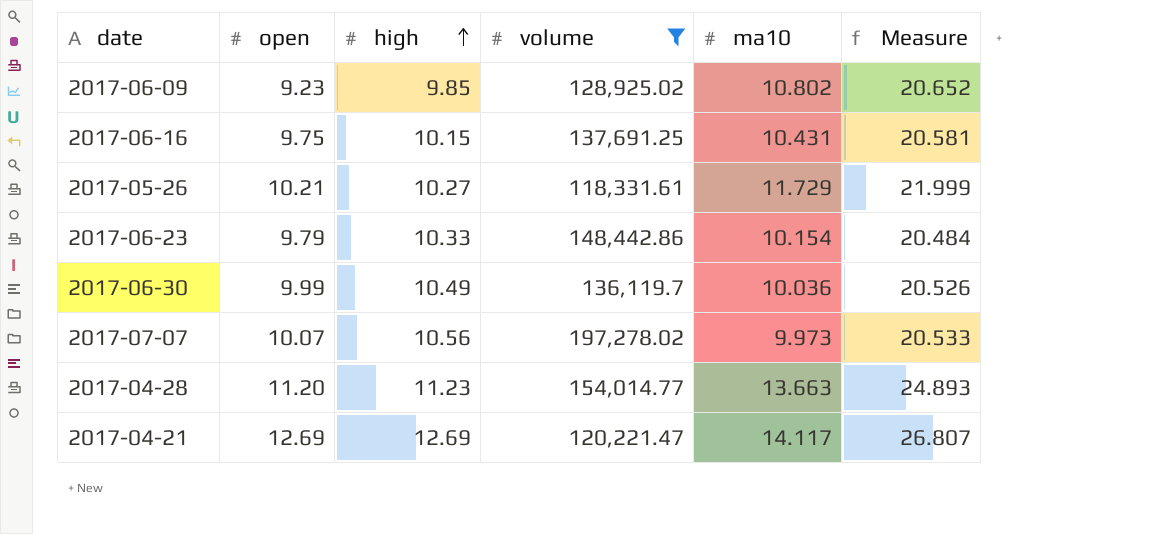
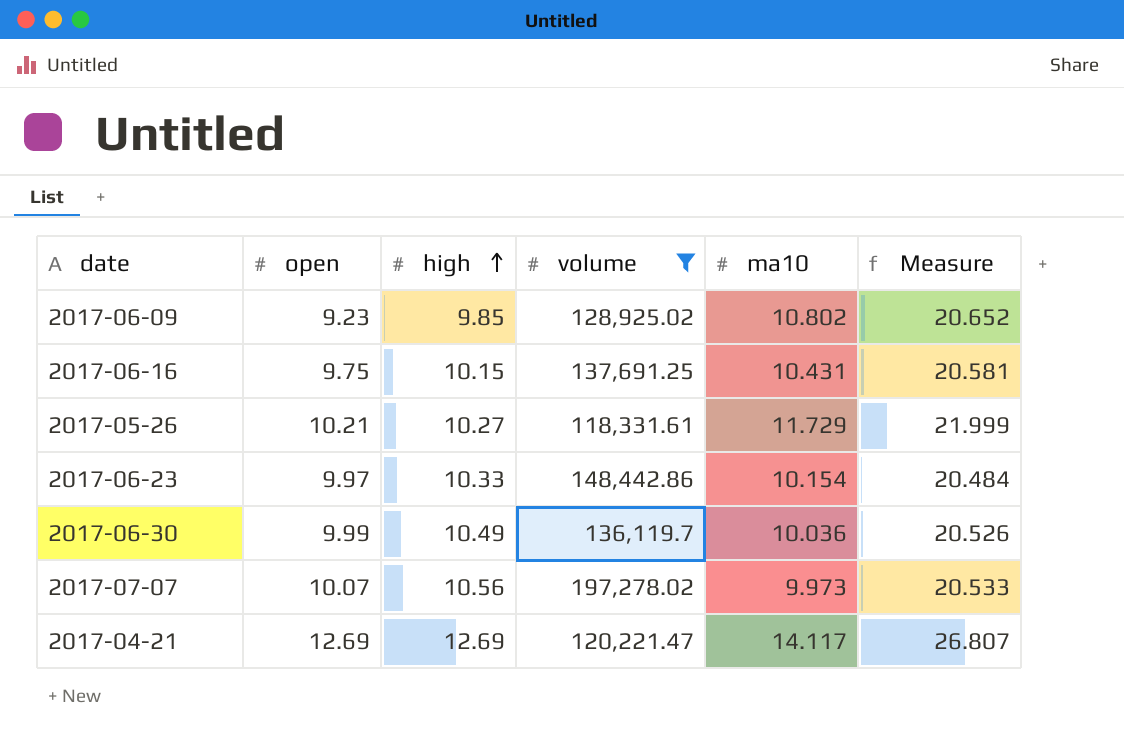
row 2017-04-28: 11.20 | 11.23 | 154,014.77 | 13.663 | 24.893 -> none
2017-06-23 | open: 9.79 -> 9.97

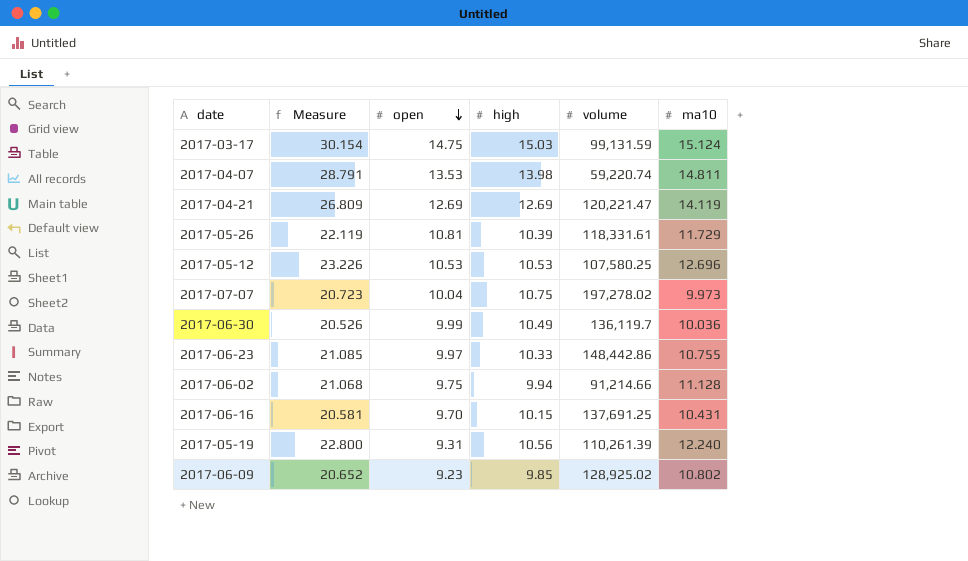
filter: volume >= 118,331.61 -> none
row order: high ascending -> open descending
column Measure | position: 6 -> 2
2017-04-21 | Measure: 26.807 -> 26.809
2017-04-21 | ma10: 14.117 -> 14.119
2017-05-26 | Measure: 21.999 -> 22.119
2017-05-26 | open: 10.21 -> 10.81
2017-05-26 | high: 10.27 -> 10.39
2017-07-07 | Measure: 20.533 -> 20.723
2017-07-07 | open: 10.07 -> 10.04
2017-07-07 | high: 10.56 -> 10.75
2017-06-23 | Measure: 20.484 -> 21.085
2017-06-23 | ma10: 10.154 -> 10.755
2017-06-16 | open: 9.75 -> 9.70

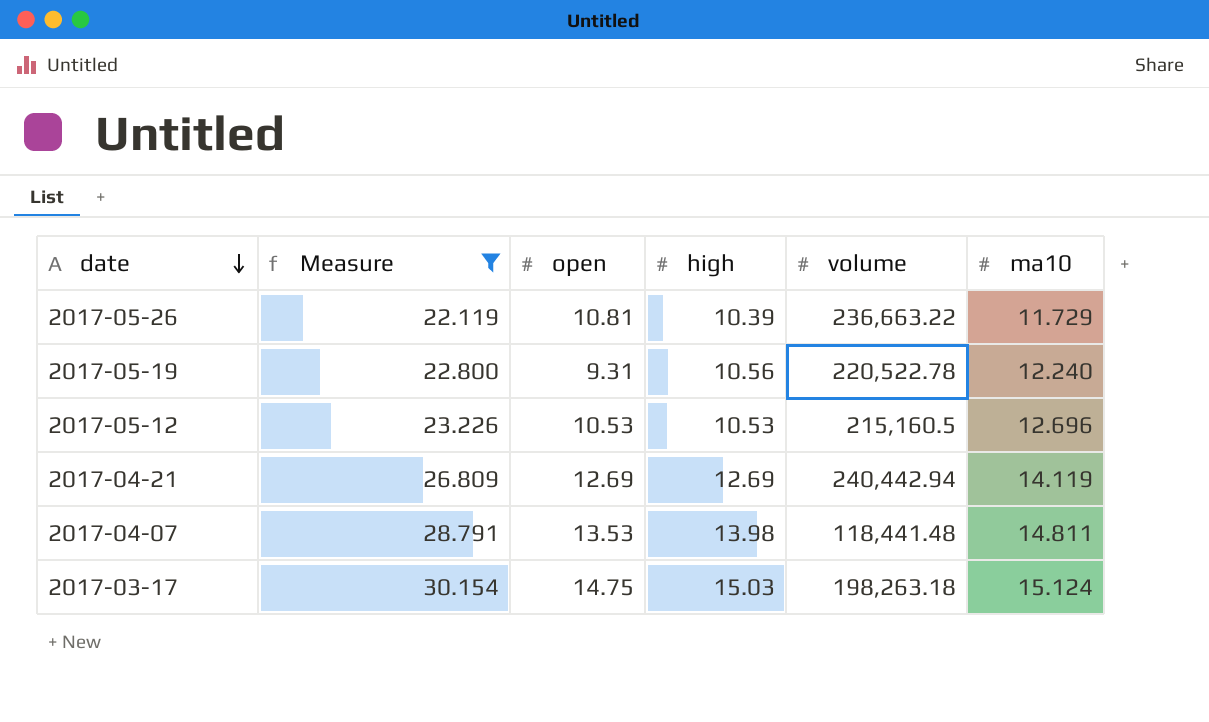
filter: none -> Measure >= 22.119
row order: open descending -> date descending
2017-05-26 | volume: 118,331.61 -> 236,663.22
2017-05-19 | volume: 110,261.39 -> 220,522.78
2017-05-12 | volume: 107,580.25 -> 215,160.5
2017-04-21 | volume: 120,221.47 -> 240,442.94
2017-04-07 | volume: 59,220.74 -> 118,441.48
2017-03-17 | volume: 99,131.59 -> 198,263.18

